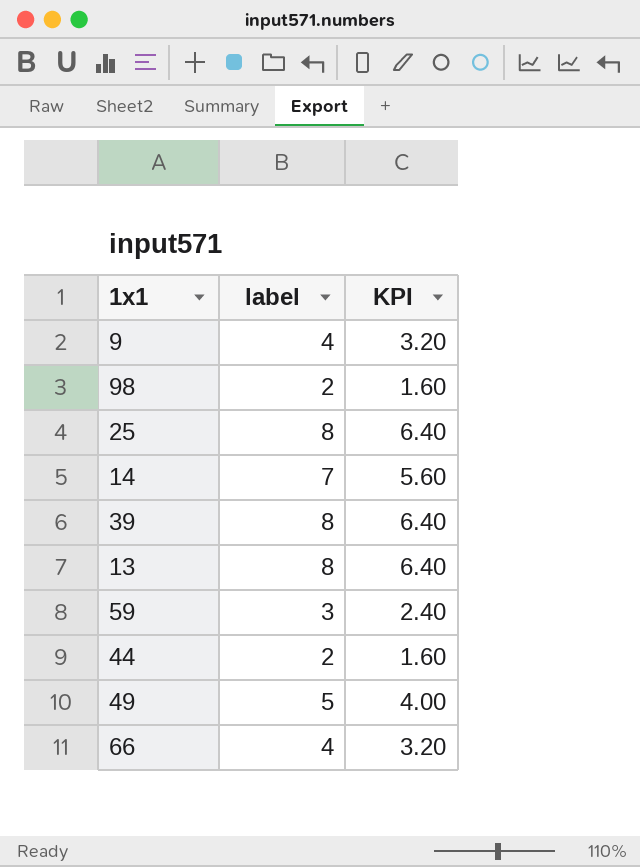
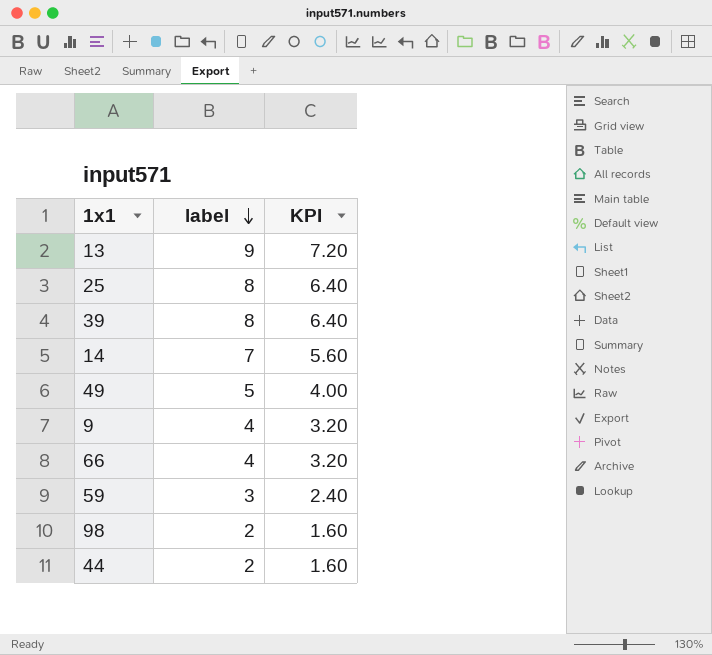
row order: none -> label descending
13 | label: 8 -> 9
13 | KPI: 6.40 -> 7.20

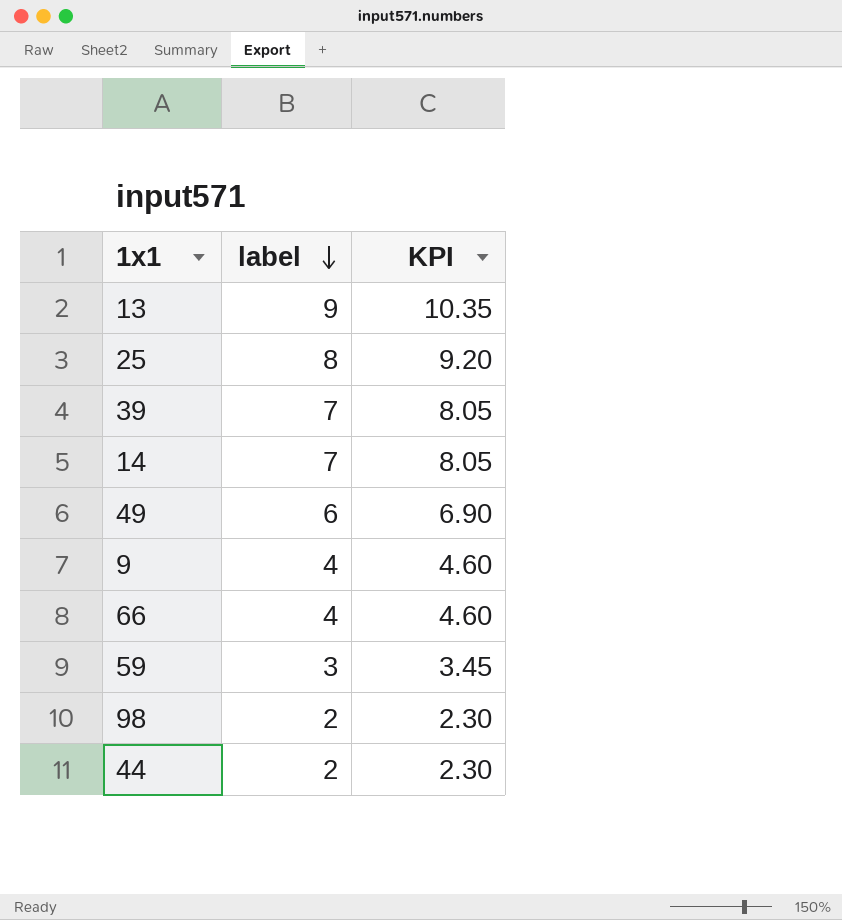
column KPI | formula: [label] * 0.8 -> [label] * 1.15
39 | label: 8 -> 7
49 | label: 5 -> 6

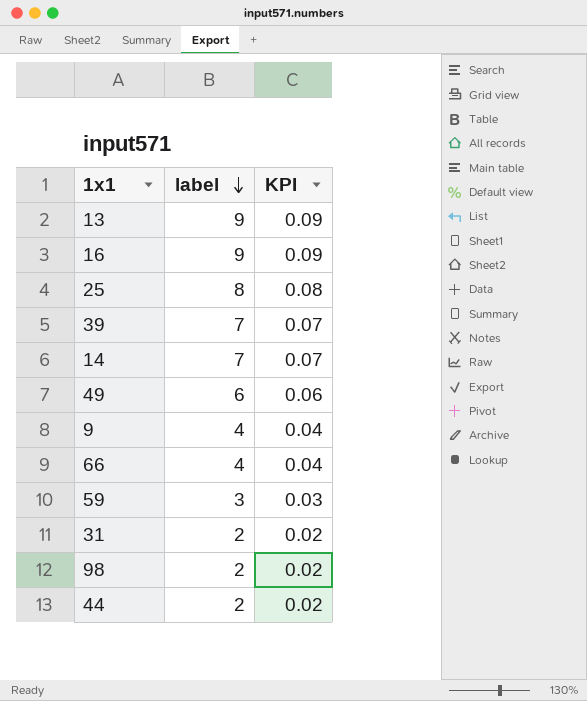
column KPI | formula: [label] * 1.15 -> [label] * 0.01
row 16: none -> 9 | 0.09
row 31: none -> 2 | 0.02

